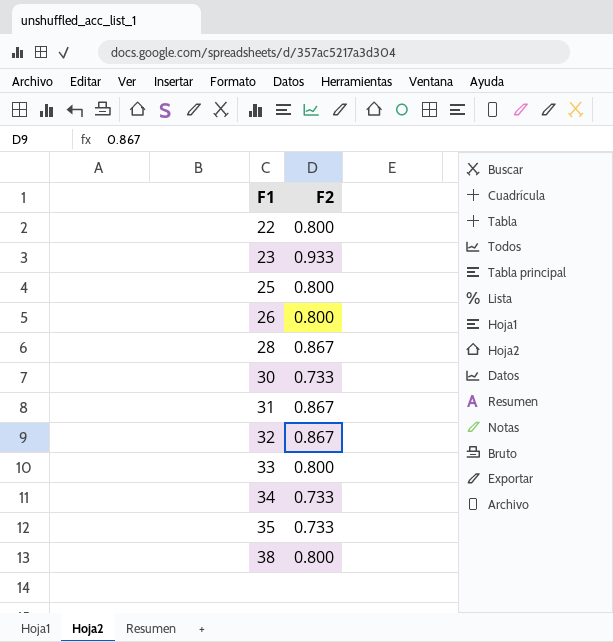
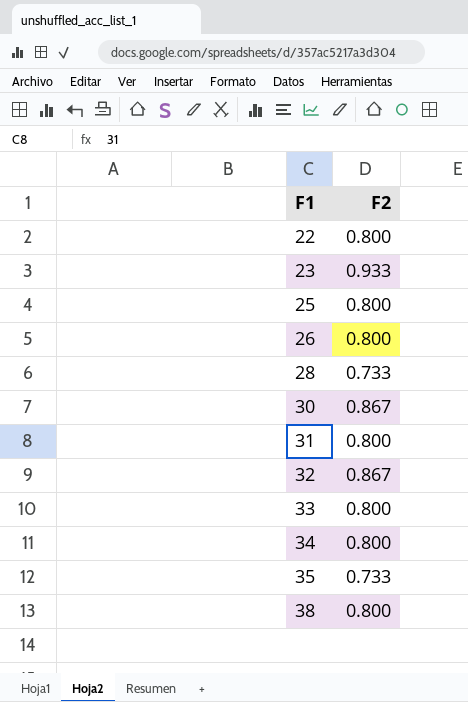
28 | F2: 0.867 -> 0.733
30 | F2: 0.733 -> 0.867
31 | F2: 0.867 -> 0.800
34 | F2: 0.733 -> 0.800

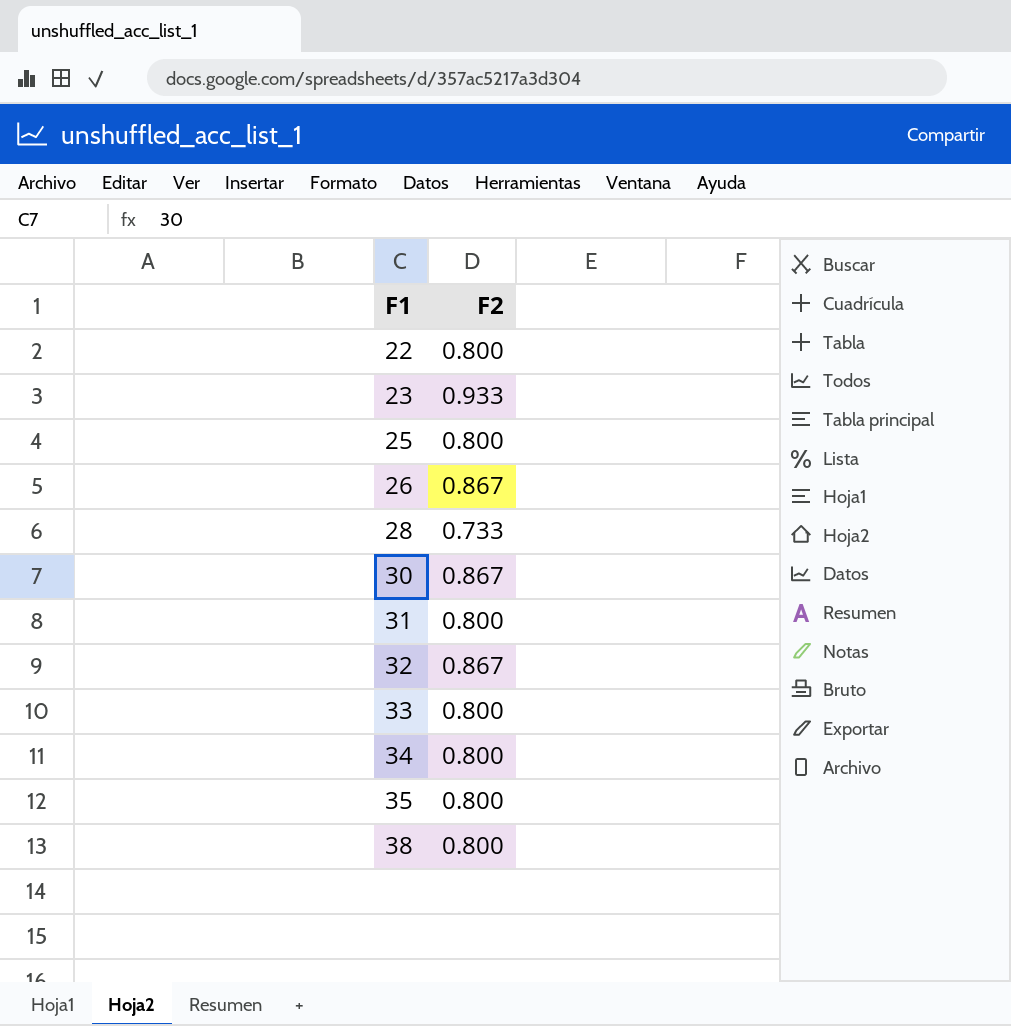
26 | F2: 0.800 -> 0.867
35 | F2: 0.733 -> 0.800

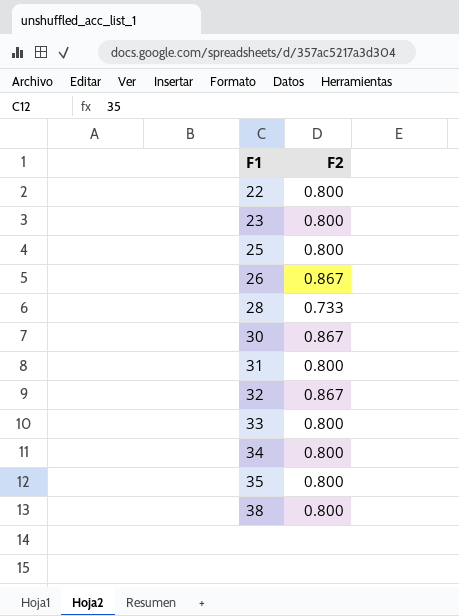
23 | F2: 0.933 -> 0.800

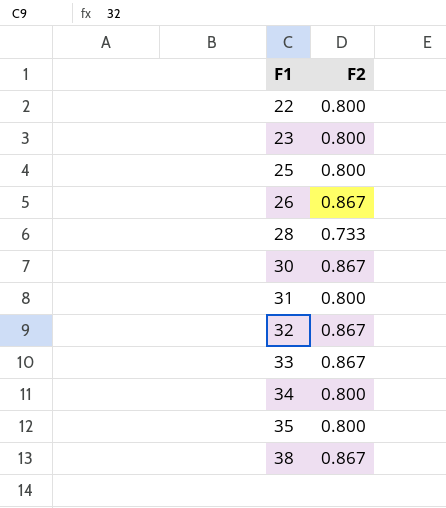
33 | F2: 0.800 -> 0.867
38 | F2: 0.800 -> 0.867

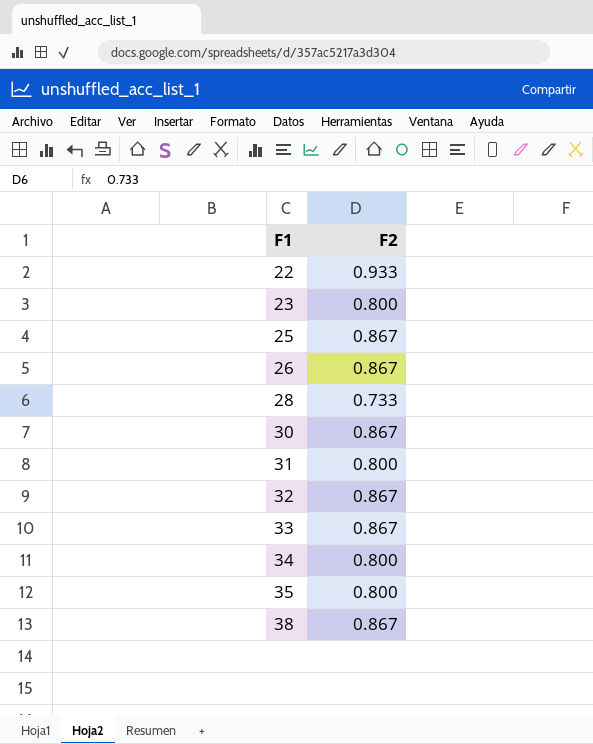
22 | F2: 0.800 -> 0.933
25 | F2: 0.800 -> 0.867

